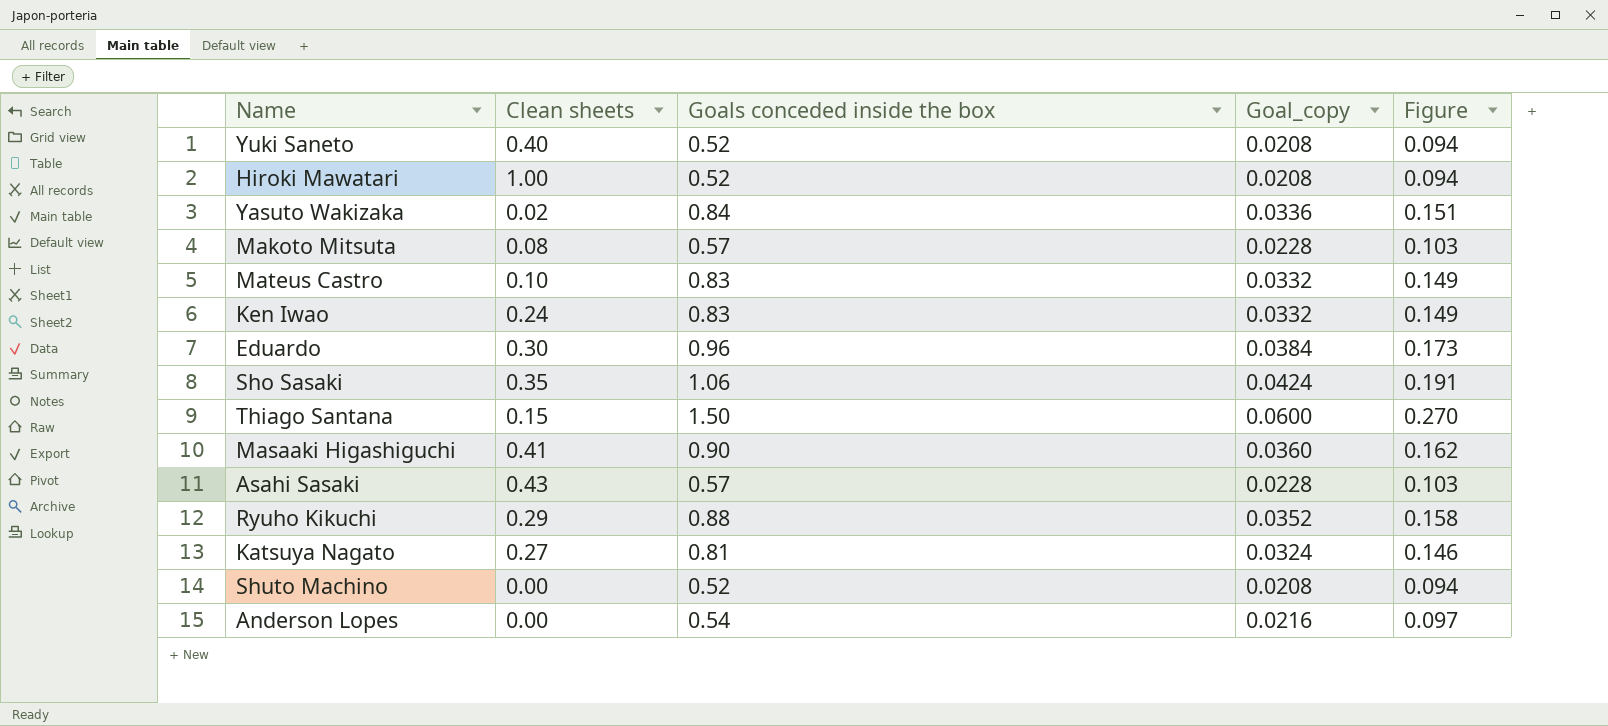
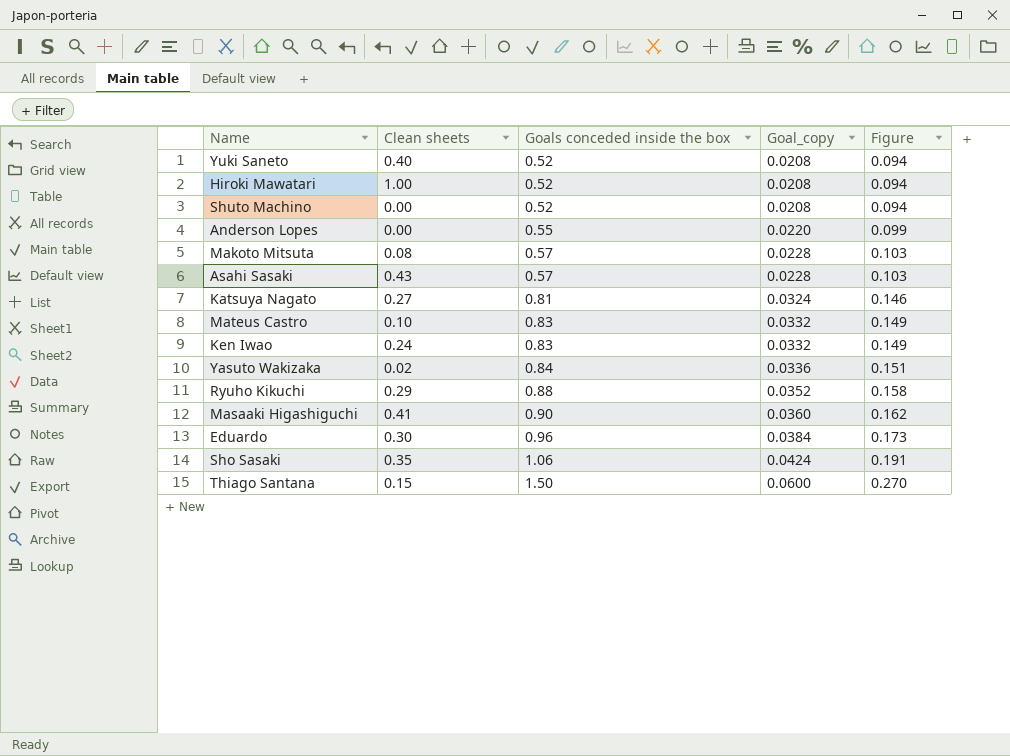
row order: none -> Goals conceded inside the box ascending
Anderson Lopes | Goals conceded inside the box: 0.54 -> 0.55
Anderson Lopes | Goal_copy: 0.0216 -> 0.0220
Anderson Lopes | Figure: 0.097 -> 0.099

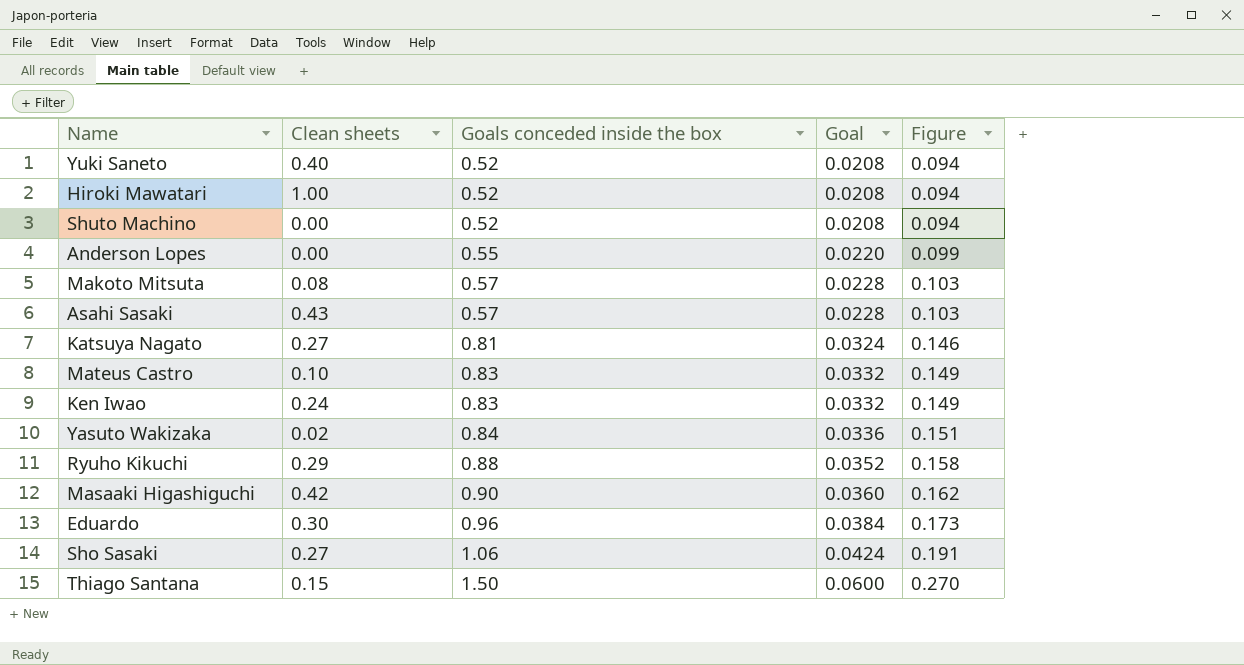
column name: Goal_copy -> Goal
Masaaki Higashiguchi | Clean sheets: 0.41 -> 0.42
Sho Sasaki | Clean sheets: 0.35 -> 0.27

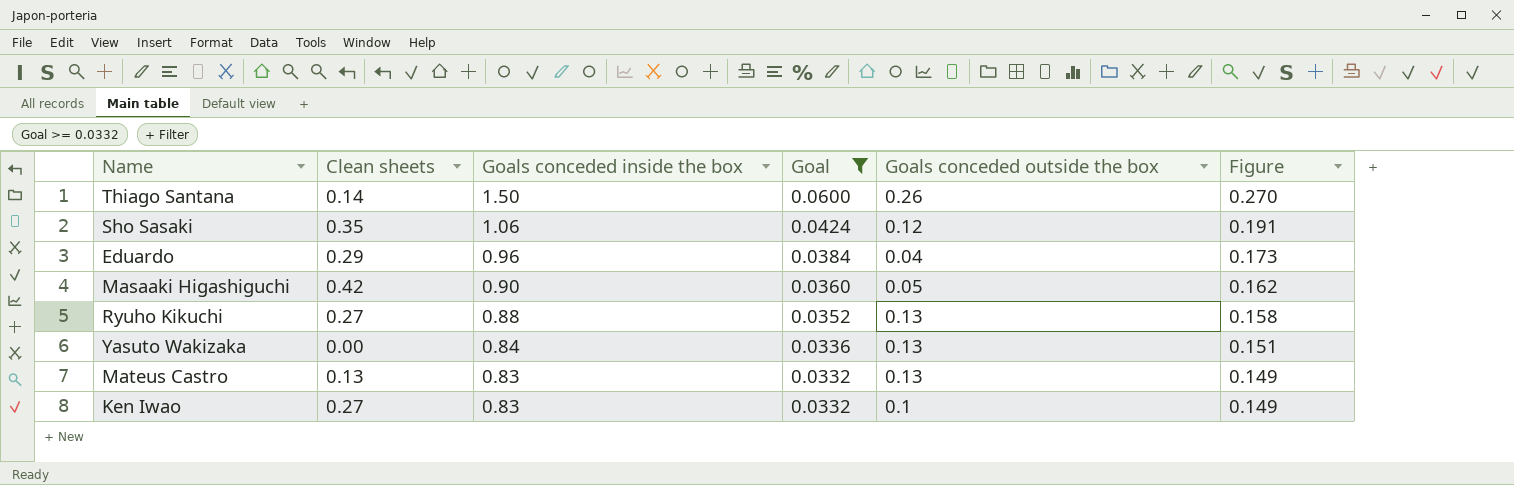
filter: none -> Goal >= 0.0332
row order: Goals conceded inside the box ascending -> Goals conceded inside the box descending
column Goals conceded outside the box | position: none -> 5
Thiago Santana | Clean sheets: 0.15 -> 0.14
Sho Sasaki | Clean sheets: 0.27 -> 0.35
Eduardo | Clean sheets: 0.30 -> 0.29
Ryuho Kikuchi | Clean sheets: 0.29 -> 0.27
Yasuto Wakizaka | Clean sheets: 0.02 -> 0.00
Mateus Castro | Clean sheets: 0.10 -> 0.13
Ken Iwao | Clean sheets: 0.24 -> 0.27

